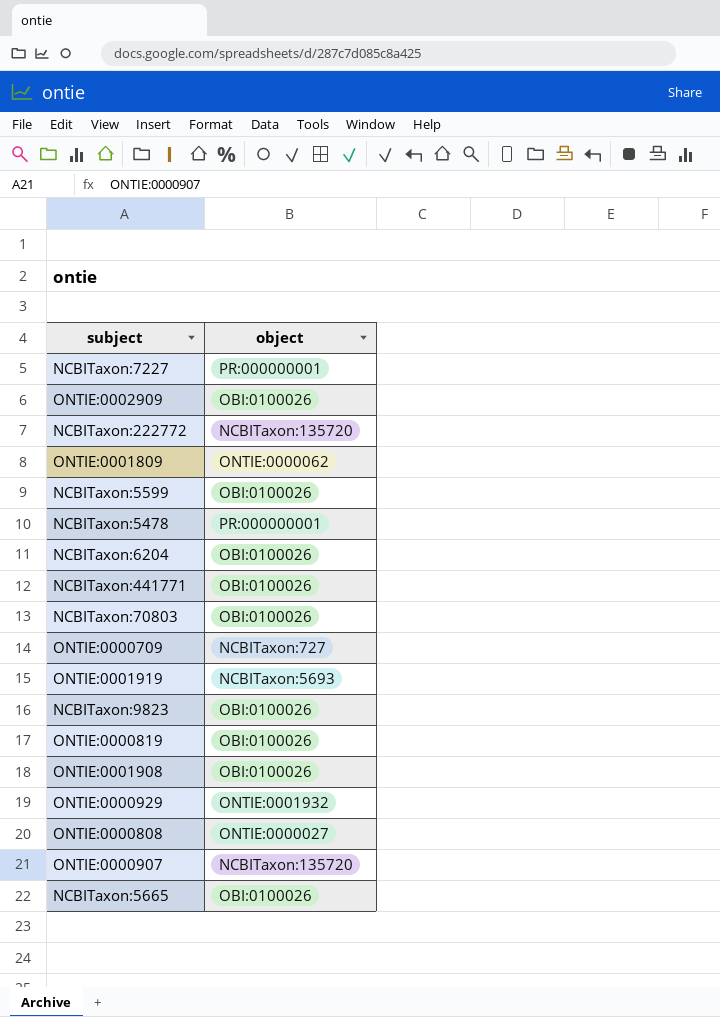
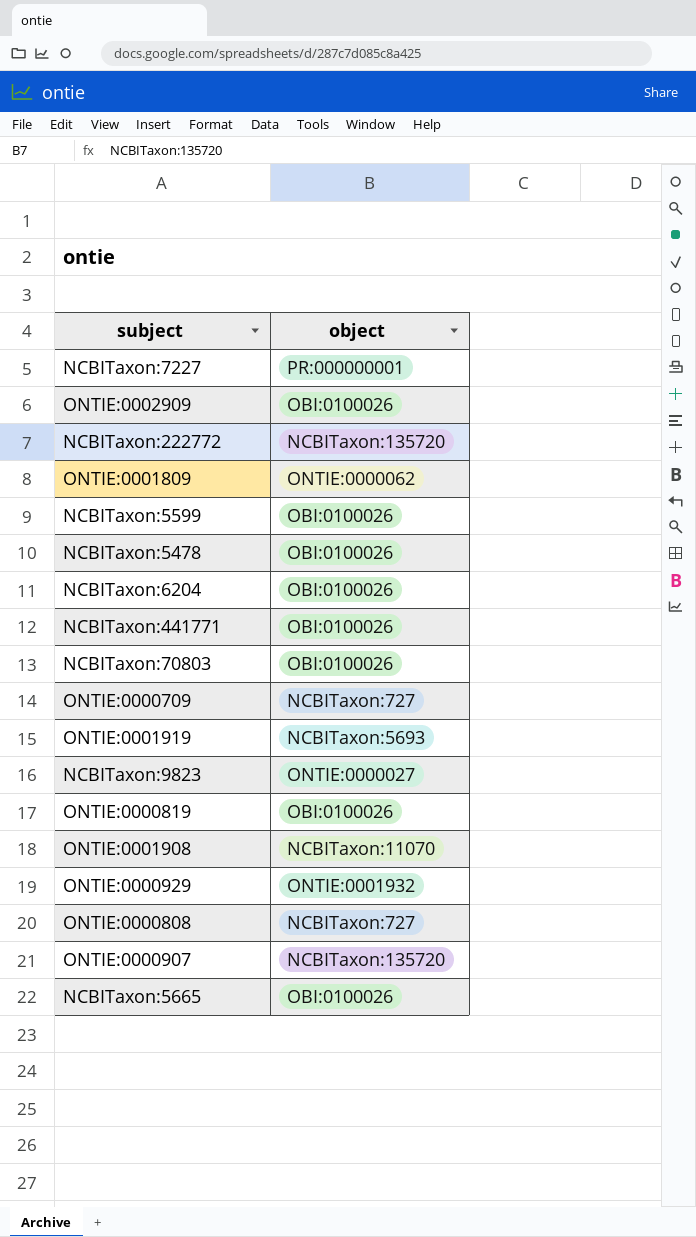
NCBITaxon:5478 | object: PR:000000001 -> OBI:0100026
NCBITaxon:9823 | object: OBI:0100026 -> ONTIE:0000027
ONTIE:0001908 | object: OBI:0100026 -> NCBITaxon:11070
ONTIE:0000808 | object: ONTIE:0000027 -> NCBITaxon:727

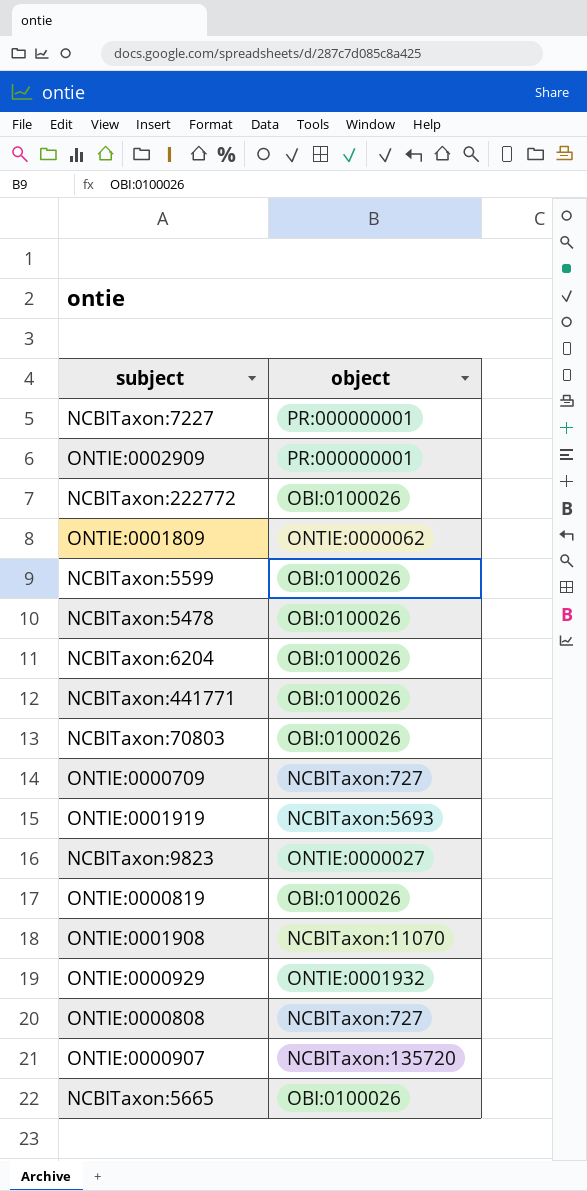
ONTIE:0002909 | object: OBI:0100026 -> PR:000000001
NCBITaxon:222772 | object: NCBITaxon:135720 -> OBI:0100026

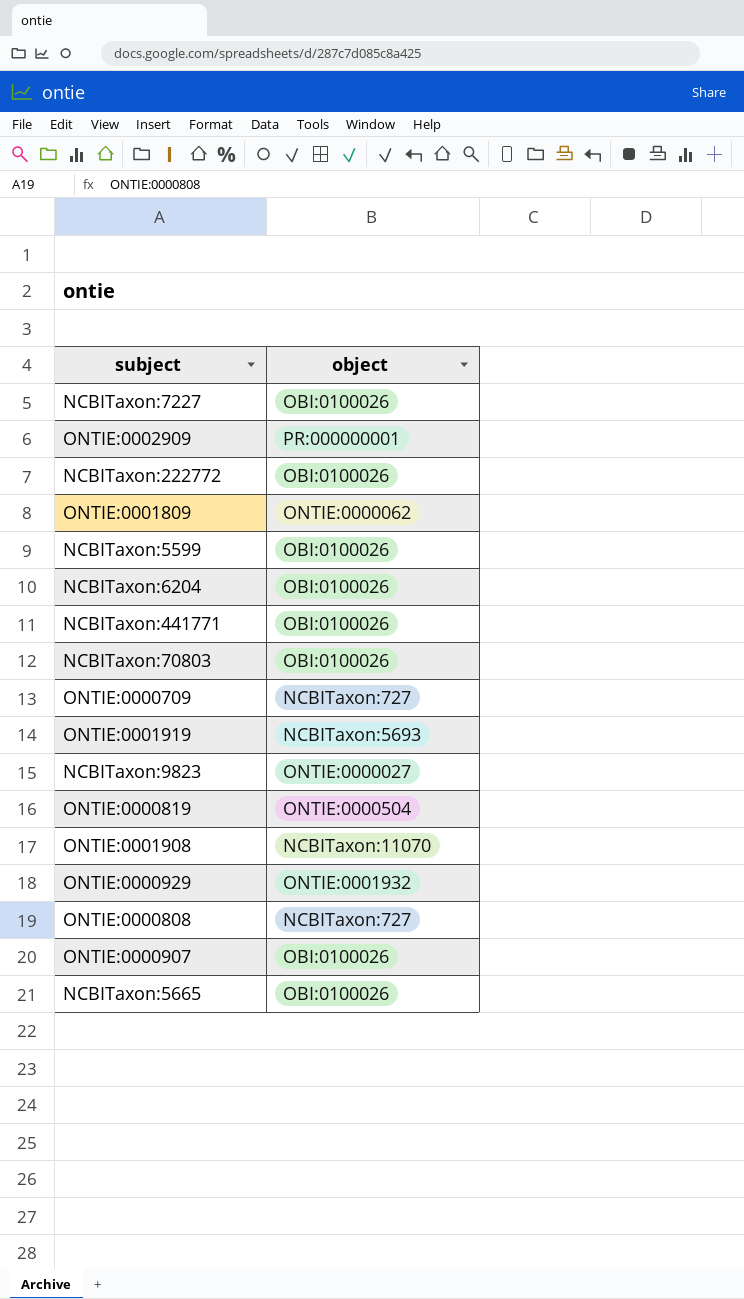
row NCBITaxon:5478: OBI:0100026 -> none
NCBITaxon:7227 | object: PR:000000001 -> OBI:0100026
ONTIE:0000819 | object: OBI:0100026 -> ONTIE:0000504
ONTIE:0000907 | object: NCBITaxon:135720 -> OBI:0100026

